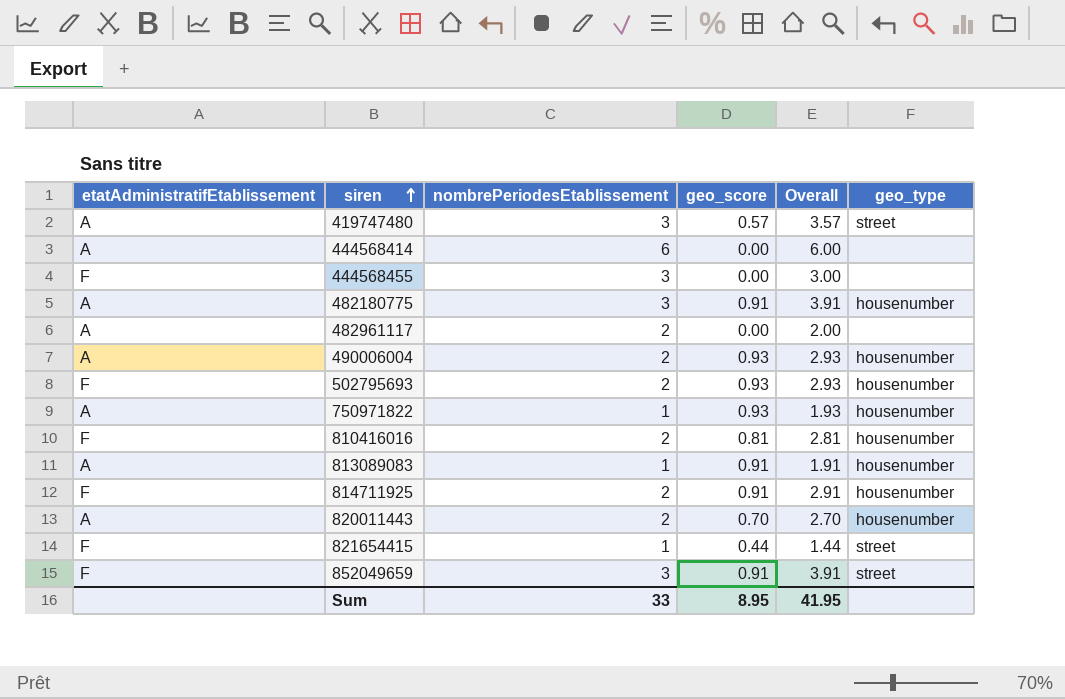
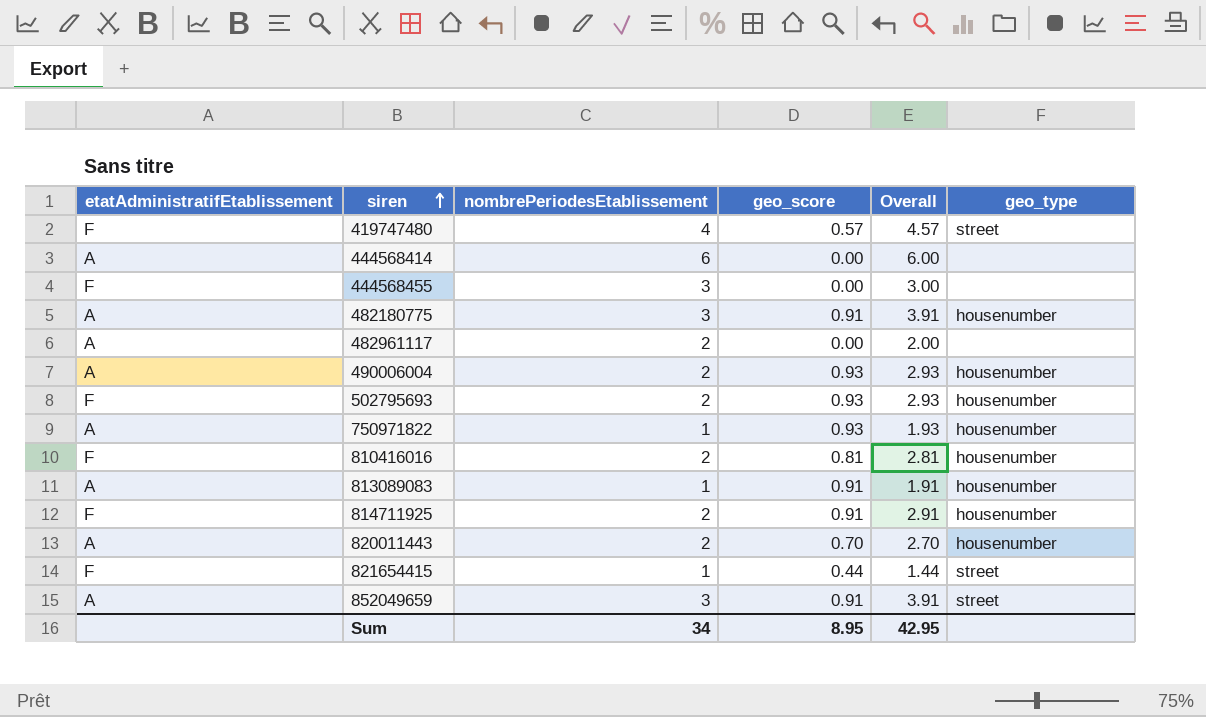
419747480 | etatAdministratifEtablissement: A -> F
419747480 | nombrePeriodesEtablissement: 3 -> 4
419747480 | Overall: 3.57 -> 4.57
852049659 | etatAdministratifEtablissement: F -> A
Sum | nombrePeriodesEtablissement: 33 -> 34
Sum | Overall: 41.95 -> 42.95

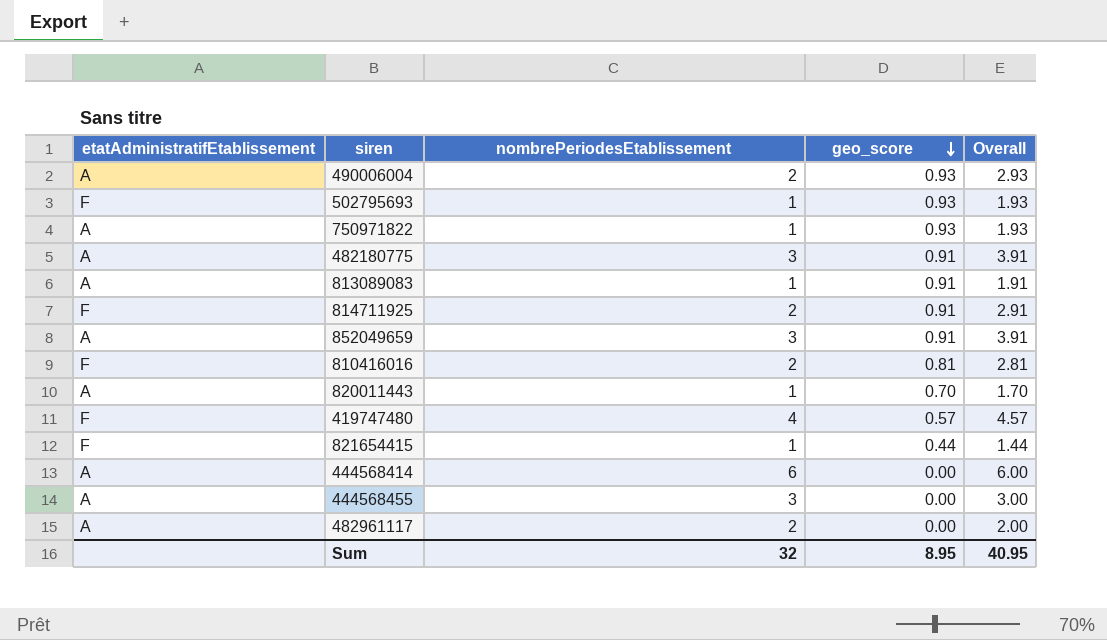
row order: siren ascending -> geo_score descending
column geo_type | position: 6 -> none
502795693 | nombrePeriodesEtablissement: 2 -> 1
502795693 | Overall: 2.93 -> 1.93
820011443 | nombrePeriodesEtablissement: 2 -> 1
820011443 | Overall: 2.70 -> 1.70
444568455 | etatAdministratifEtablissement: F -> A
Sum | nombrePeriodesEtablissement: 34 -> 32
Sum | Overall: 42.95 -> 40.95

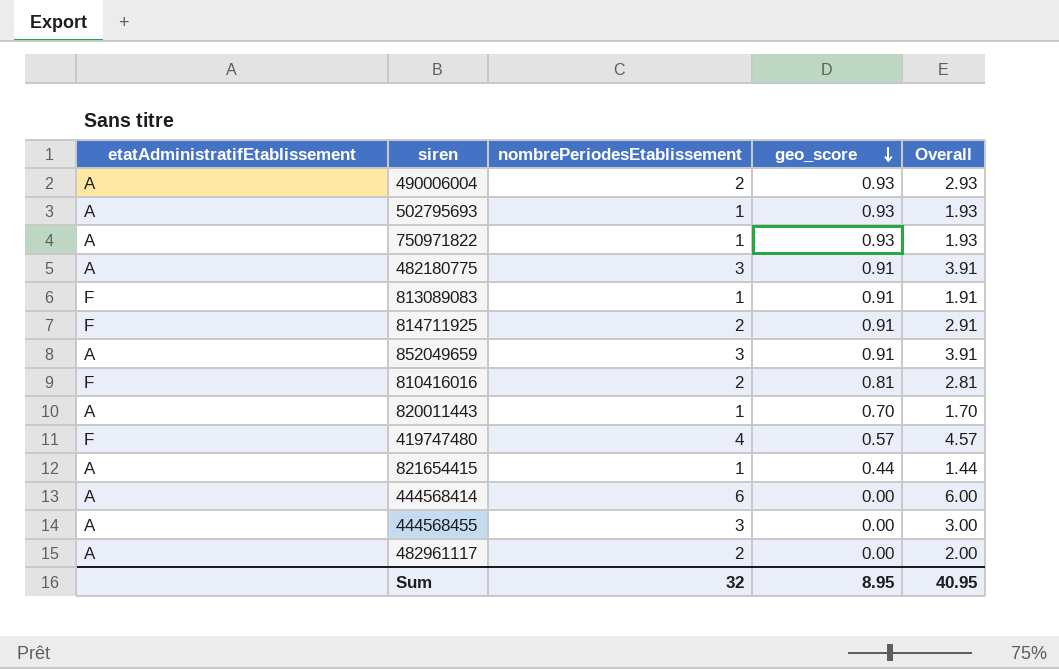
502795693 | etatAdministratifEtablissement: F -> A
813089083 | etatAdministratifEtablissement: A -> F
821654415 | etatAdministratifEtablissement: F -> A

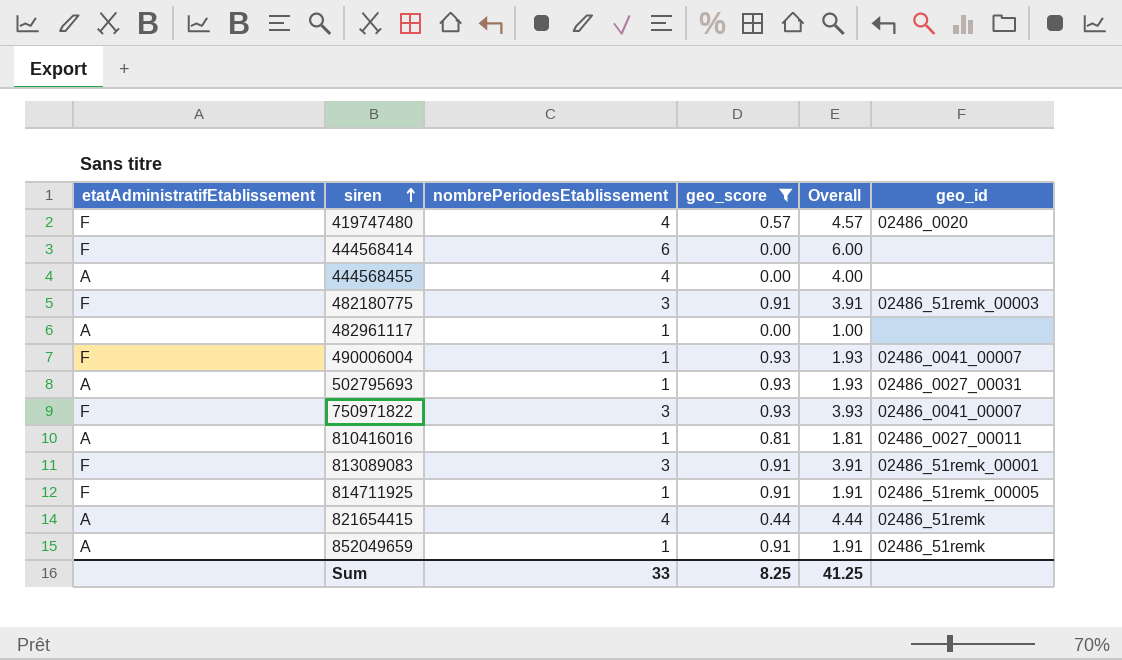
filter: none -> geo_score != 0.70
row order: geo_score descending -> siren ascending
column geo_id | position: none -> 6
444568414 | etatAdministratifEtablissement: A -> F
444568455 | nombrePeriodesEtablissement: 3 -> 4
444568455 | Overall: 3.00 -> 4.00
482180775 | etatAdministratifEtablissement: A -> F
482961117 | nombrePeriodesEtablissement: 2 -> 1
482961117 | Overall: 2.00 -> 1.00
490006004 | etatAdministratifEtablissement: A -> F
490006004 | nombrePeriodesEtablissement: 2 -> 1
490006004 | Overall: 2.93 -> 1.93
750971822 | etatAdministratifEtablissement: A -> F
750971822 | nombrePeriodesEtablissement: 1 -> 3
750971822 | Overall: 1.93 -> 3.93
810416016 | etatAdministratifEtablissement: F -> A
810416016 | nombrePeriodesEtablissement: 2 -> 1
810416016 | Overall: 2.81 -> 1.81
813089083 | nombrePeriodesEtablissement: 1 -> 3
813089083 | Overall: 1.91 -> 3.91
814711925 | nombrePeriodesEtablissement: 2 -> 1
814711925 | Overall: 2.91 -> 1.91
821654415 | nombrePeriodesEtablissement: 1 -> 4
821654415 | Overall: 1.44 -> 4.44
852049659 | nombrePeriodesEtablissement: 3 -> 1
852049659 | Overall: 3.91 -> 1.91
Sum | nombrePeriodesEtablissement: 32 -> 33
Sum | geo_score: 8.95 -> 8.25
Sum | Overall: 40.95 -> 41.25

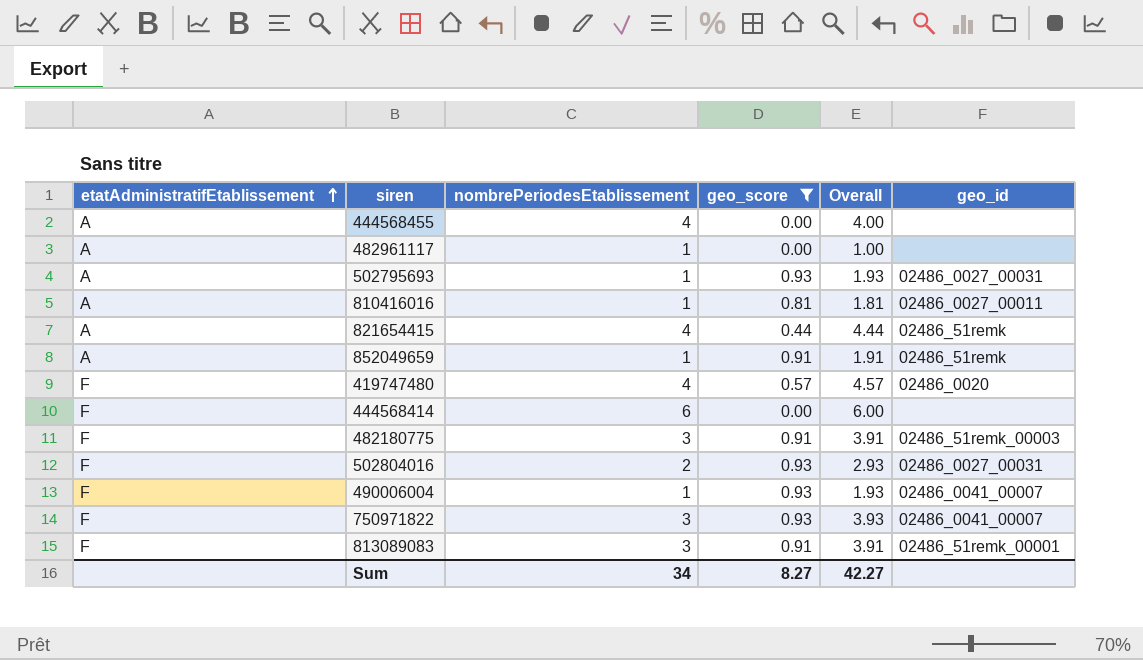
row order: siren ascending -> etatAdministratifEtablissement ascending
row 814711925: F | 1 | 0.91 | 1.91 | 02486_51remk_00005 -> none
row 502804016: none -> F | 2 | 0.93 | 2.93 | 02486_0027_00031
Sum | nombrePeriodesEtablissement: 33 -> 34
Sum | geo_score: 8.25 -> 8.27
Sum | Overall: 41.25 -> 42.27

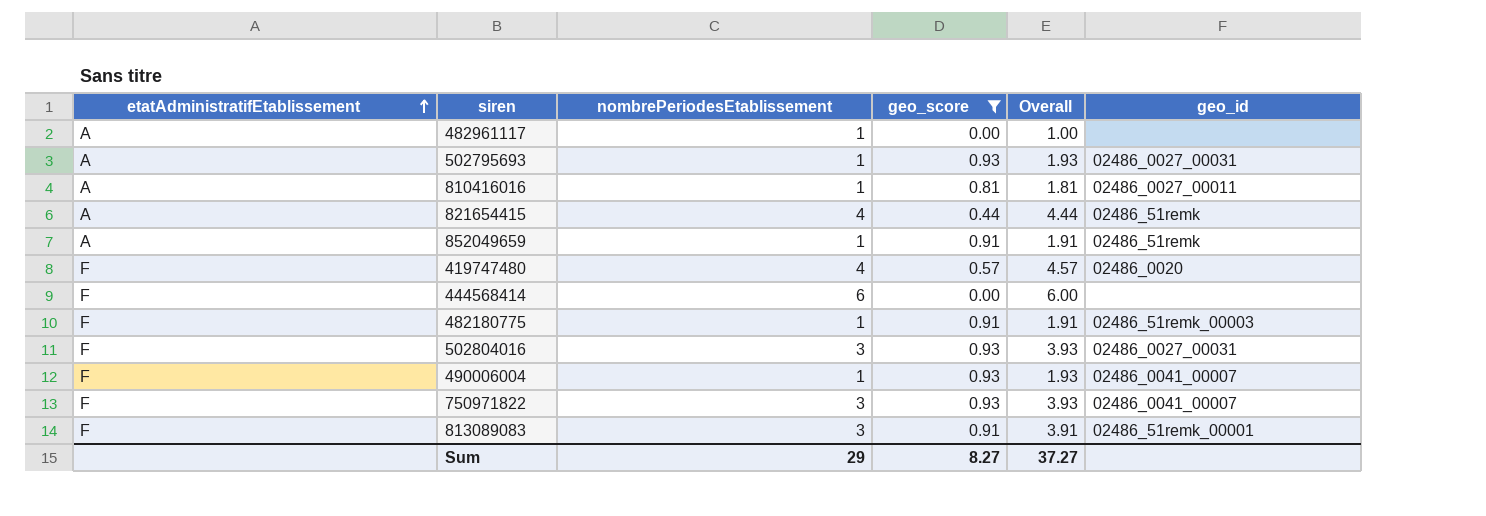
row 444568455: A | 4 | 0.00 | 4.00 | none -> none
482180775 | nombrePeriodesEtablissement: 3 -> 1
482180775 | Overall: 3.91 -> 1.91
502804016 | nombrePeriodesEtablissement: 2 -> 3
502804016 | Overall: 2.93 -> 3.93
Sum | nombrePeriodesEtablissement: 34 -> 29
Sum | Overall: 42.27 -> 37.27

